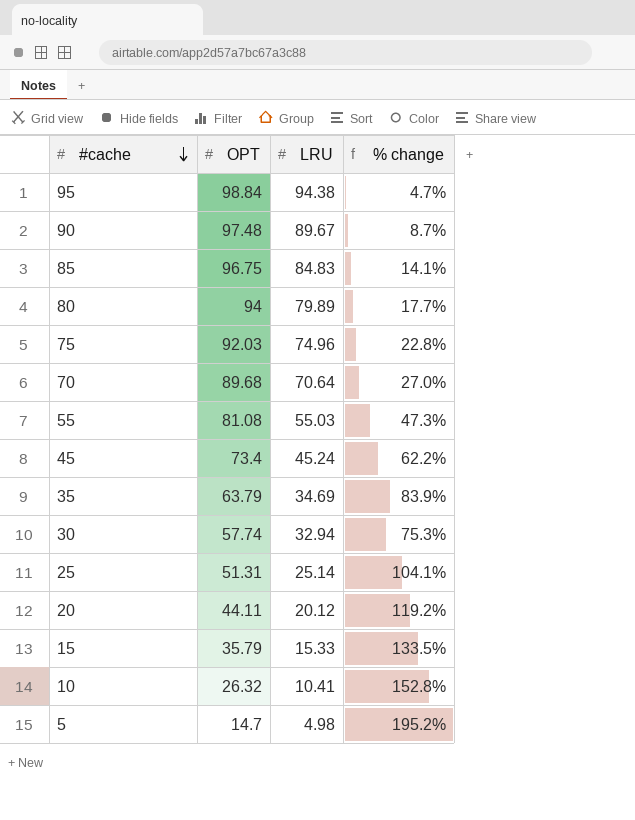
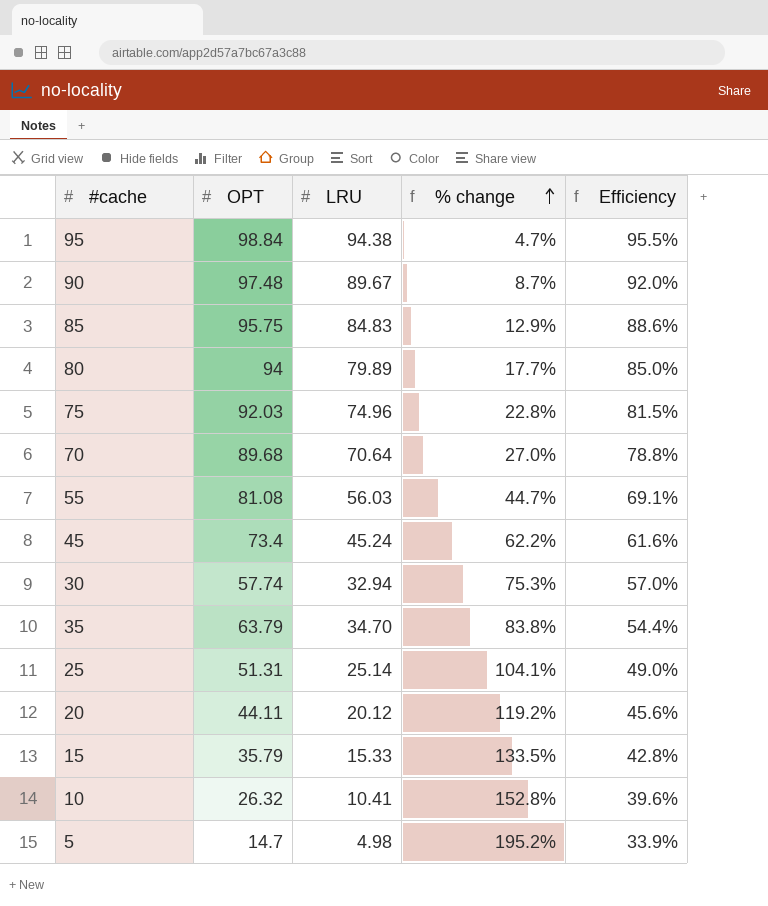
row order: #cache descending -> % change ascending
column Efficiency | formula: none -> [LRU] / [OPT]
85 | OPT: 96.75 -> 95.75
85 | % change: 14.1% -> 12.9%
55 | LRU: 55.03 -> 56.03
55 | % change: 47.3% -> 44.7%
35 | LRU: 34.69 -> 34.70
35 | % change: 83.9% -> 83.8%

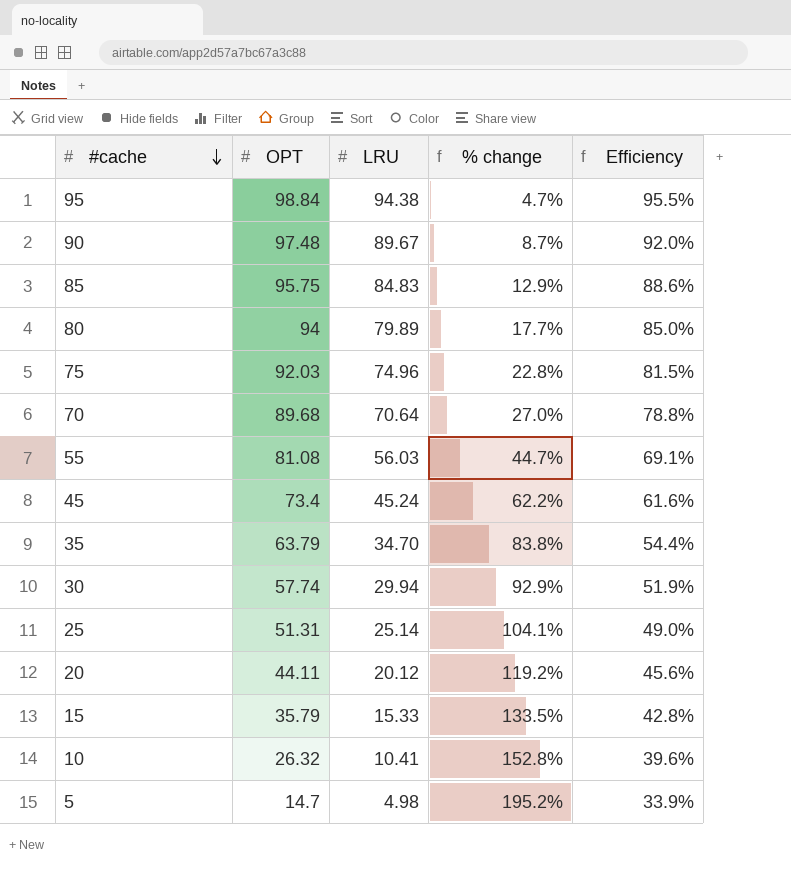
row order: % change ascending -> #cache descending
30 | LRU: 32.94 -> 29.94
30 | % change: 75.3% -> 92.9%
30 | Efficiency: 57.0% -> 51.9%

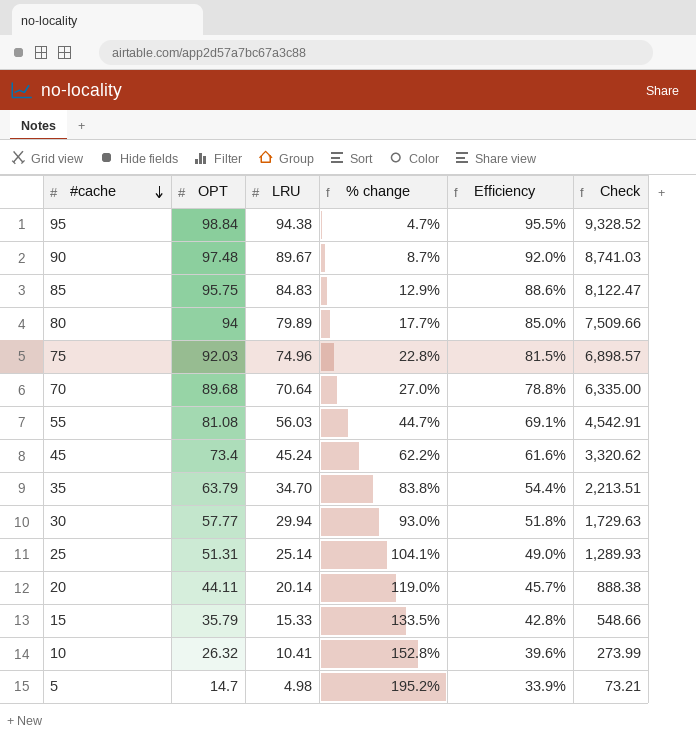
column Check | formula: none -> [OPT] * [LRU]
30 | OPT: 57.74 -> 57.77
30 | % change: 92.9% -> 93.0%
30 | Efficiency: 51.9% -> 51.8%
20 | LRU: 20.12 -> 20.14
20 | % change: 119.2% -> 119.0%
20 | Efficiency: 45.6% -> 45.7%

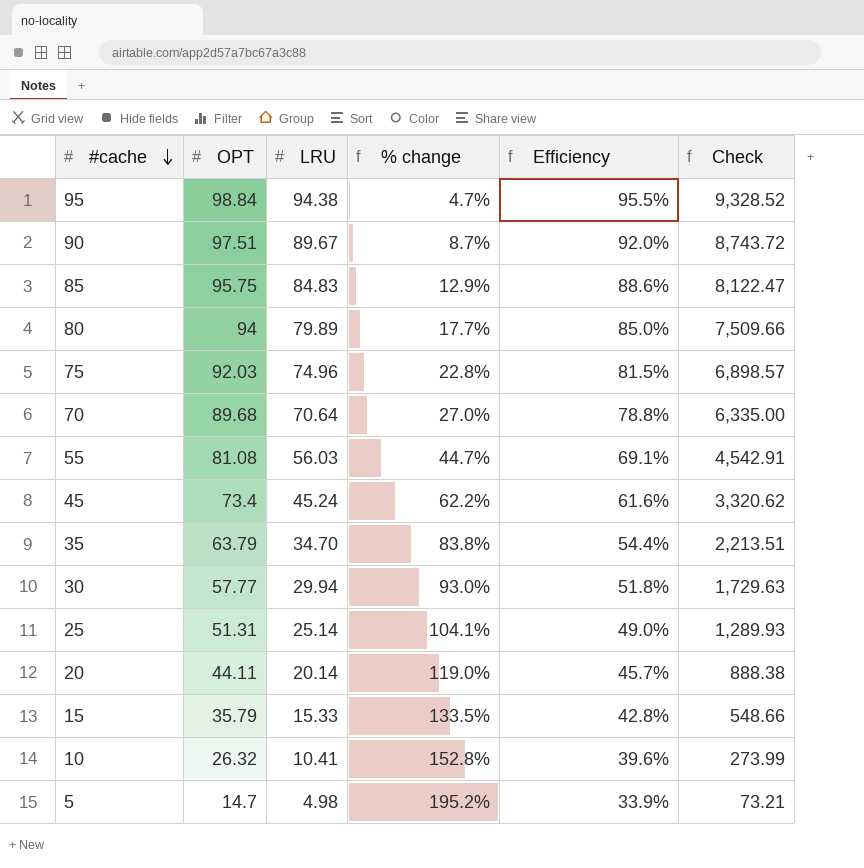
90 | OPT: 97.48 -> 97.51
90 | Check: 8,741.03 -> 8,743.72

